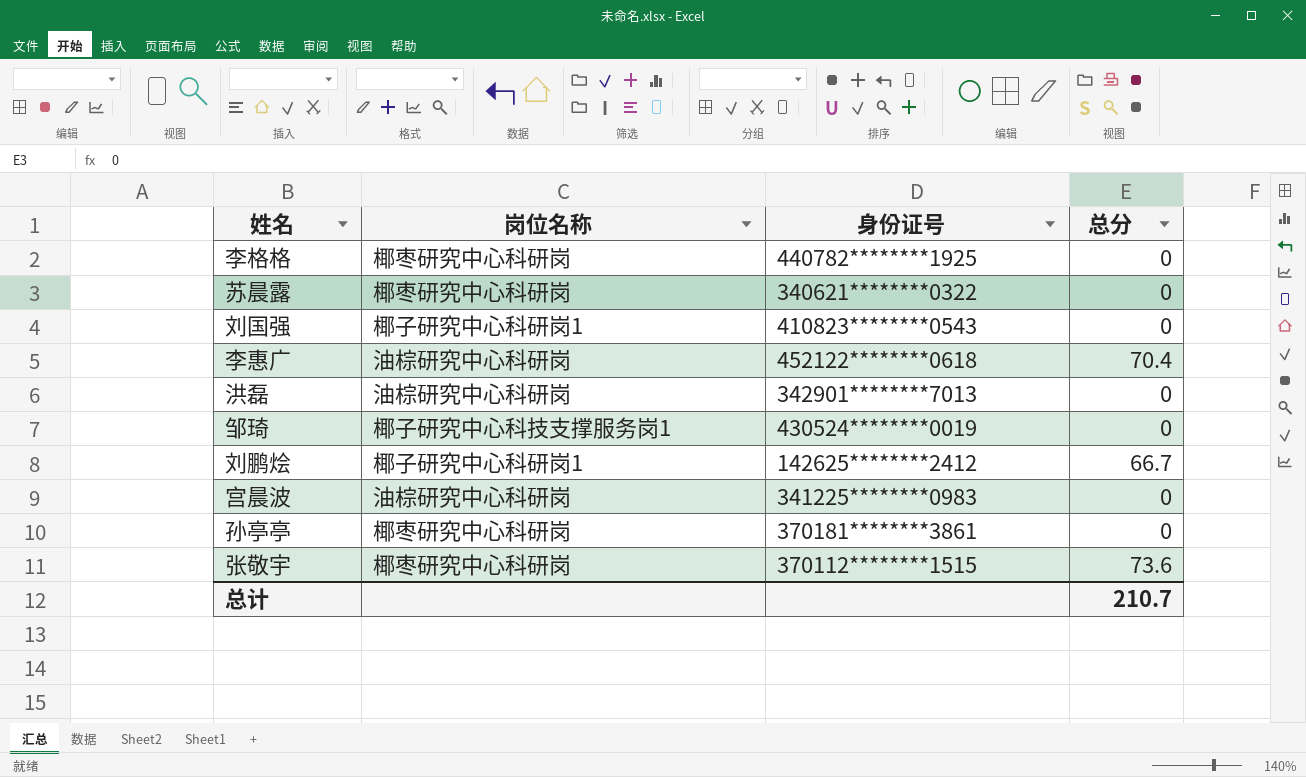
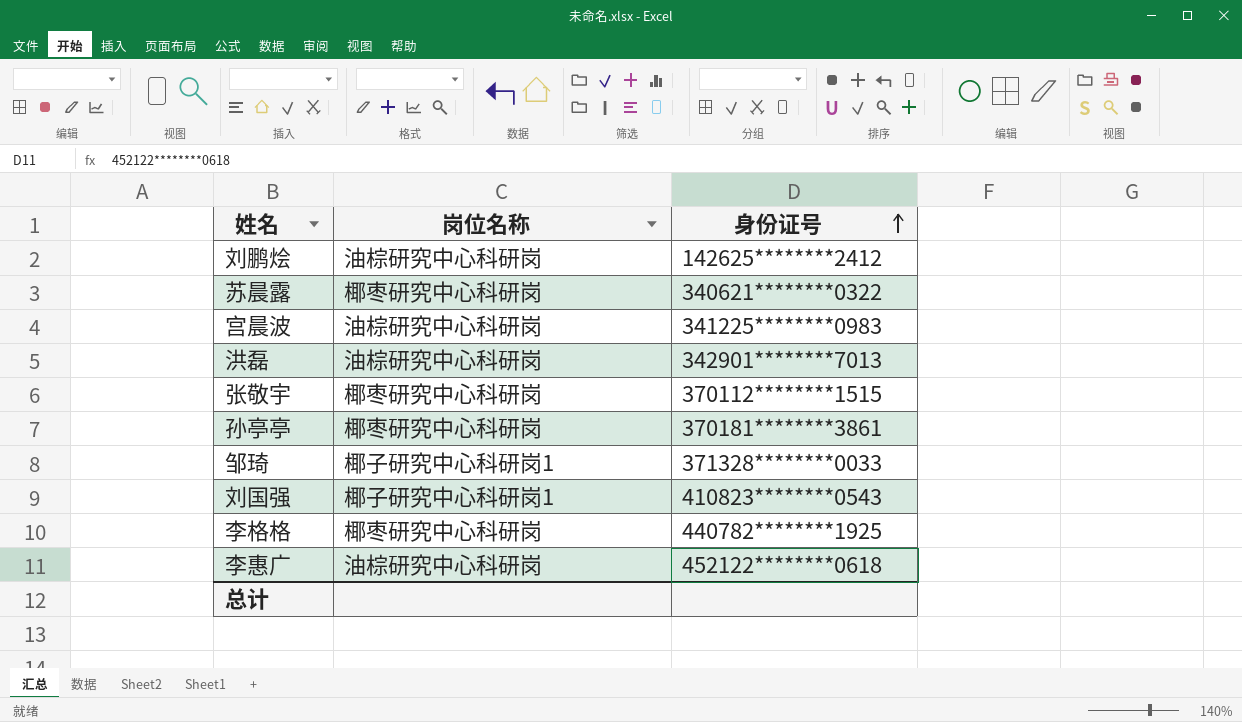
row order: none -> 身份证号 ascending
column 总分 | position: 4 -> none
刘鹏烩 | 岗位名称: 椰子研究中心科研岗1 -> 油棕研究中心科研岗
邹琦 | 岗位名称: 椰子研究中心科技支撑服务岗1 -> 椰子研究中心科研岗1
邹琦 | 身份证号: 430524********0019 -> 371328********0033

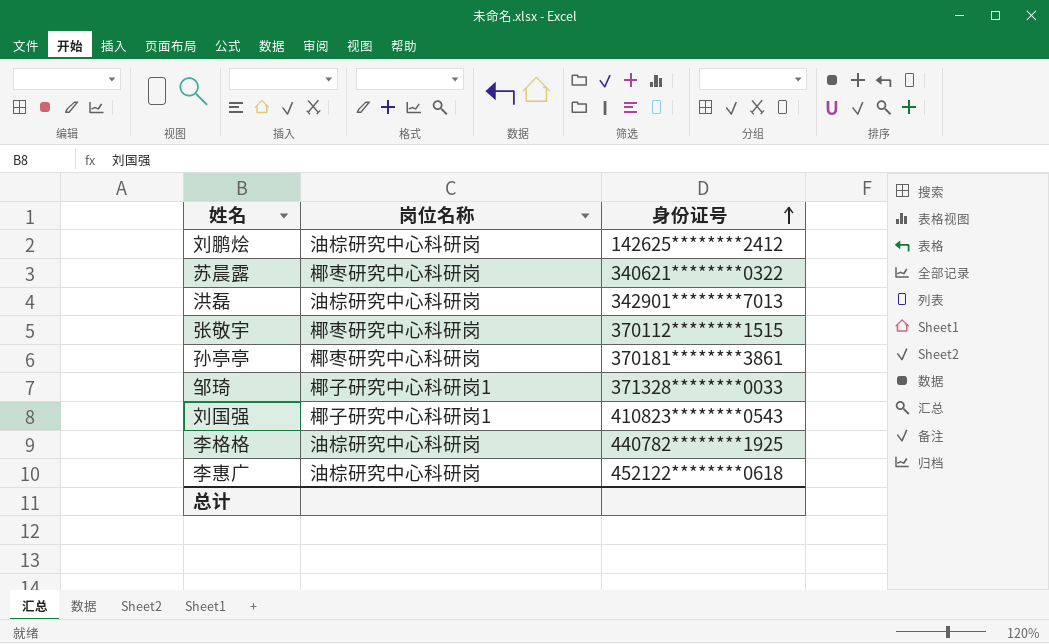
row 宫晨波: 油棕研究中心科研岗 | 341225********0983 -> none
李格格 | 岗位名称: 椰枣研究中心科研岗 -> 油棕研究中心科研岗

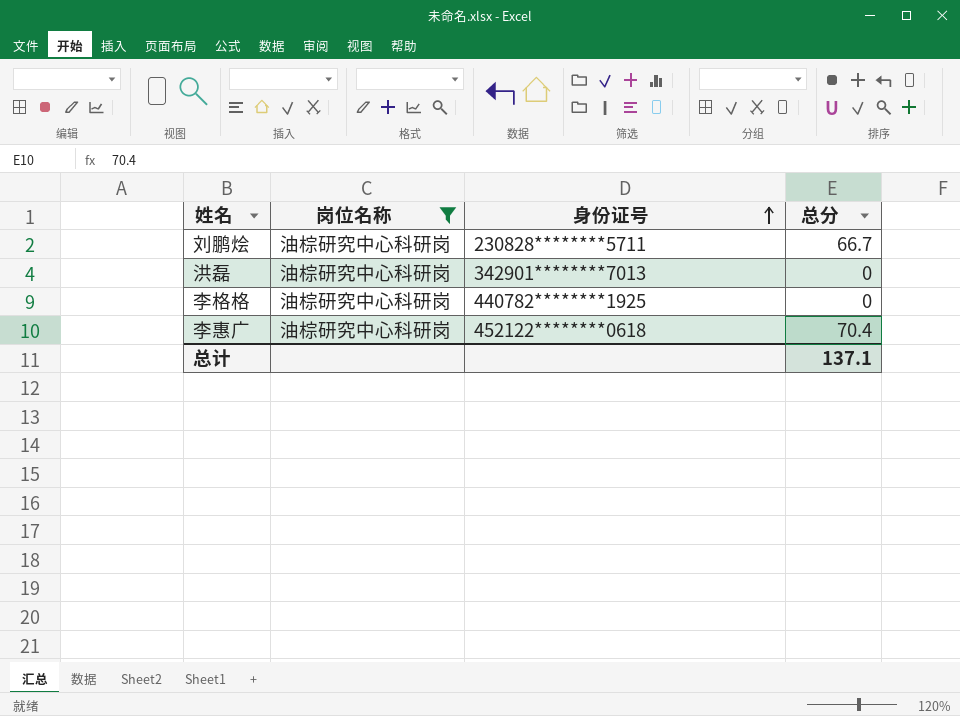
filter: none -> 岗位名称 = 油棕研究中心科研岗
column 总分 | position: none -> 4
刘鹏烩 | 身份证号: 142625********2412 -> 230828********5711

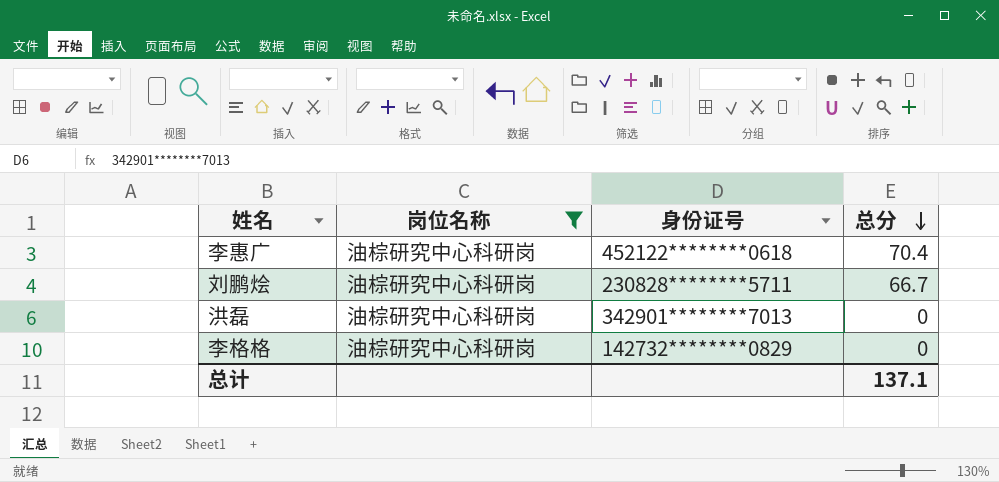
row order: 身份证号 ascending -> 总分 descending
李格格 | 身份证号: 440782********1925 -> 142732********0829

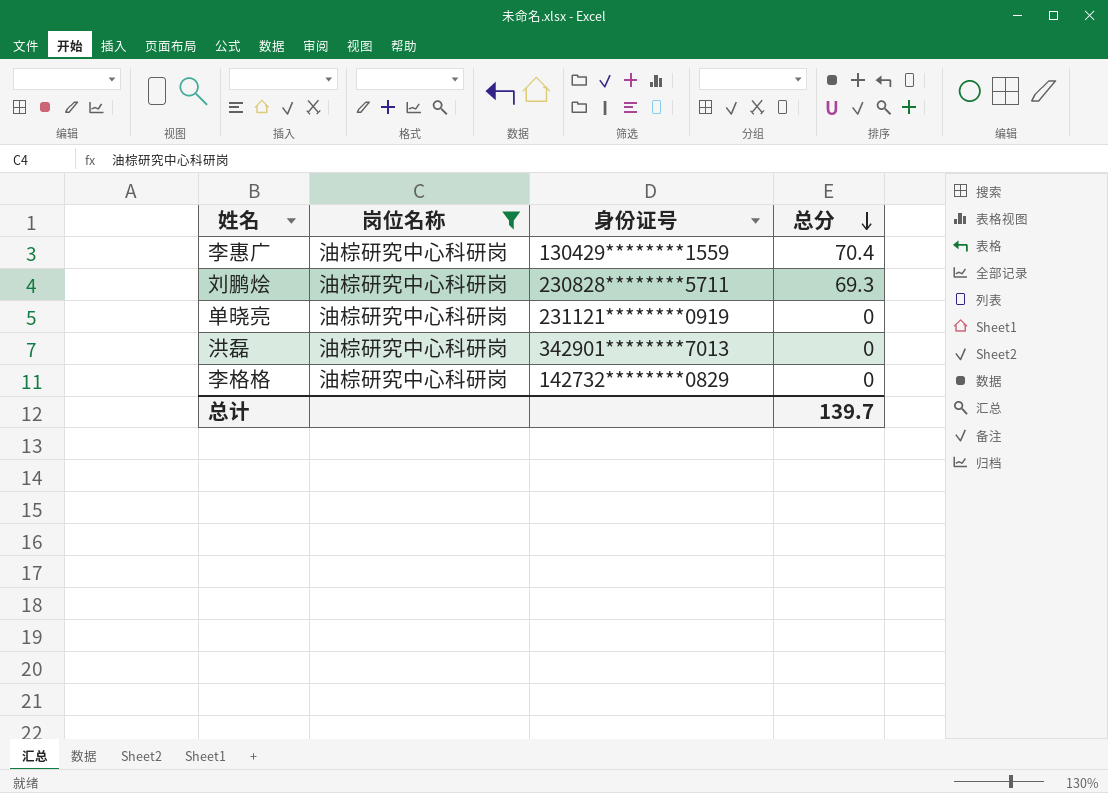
李惠广 | 身份证号: 452122********0618 -> 130429********1559
刘鹏烩 | 总分: 66.7 -> 69.3
row 单晓亮: none -> 油棕研究中心科研岗 | 231121********0919 | 0
总计 | 总分: 137.1 -> 139.7

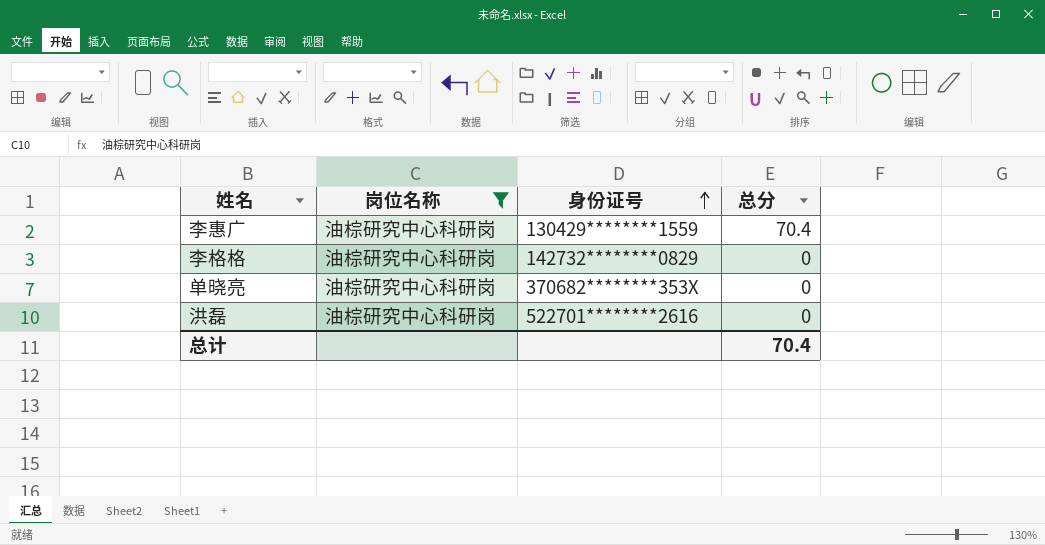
row order: 总分 descending -> 身份证号 ascending
row 刘鹏烩: 油棕研究中心科研岗 | 230828********5711 | 69.3 -> none
单晓亮 | 身份证号: 231121********0919 -> 370682********353X
洪磊 | 身份证号: 342901********7013 -> 522701********2616
总计 | 总分: 139.7 -> 70.4

